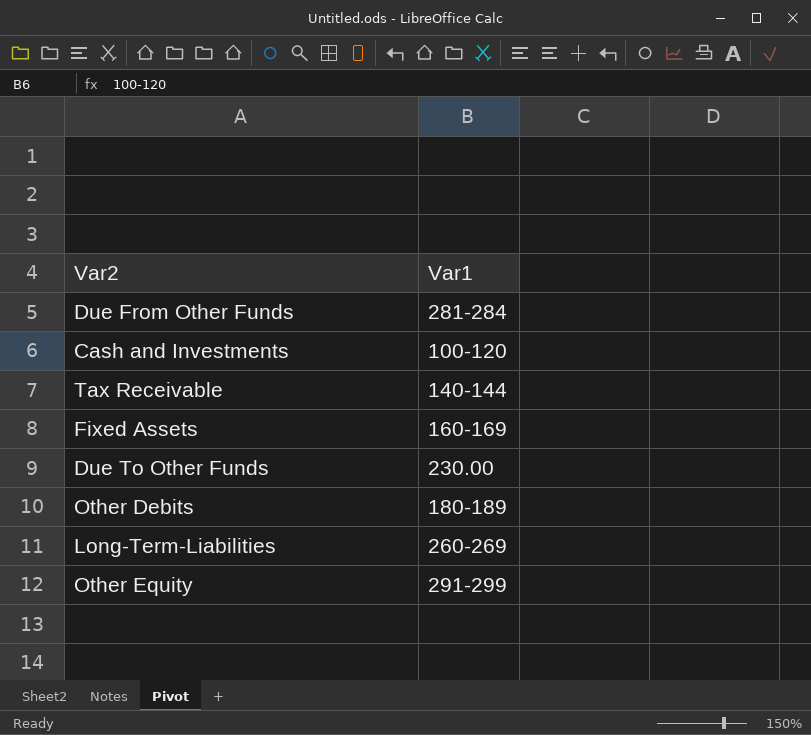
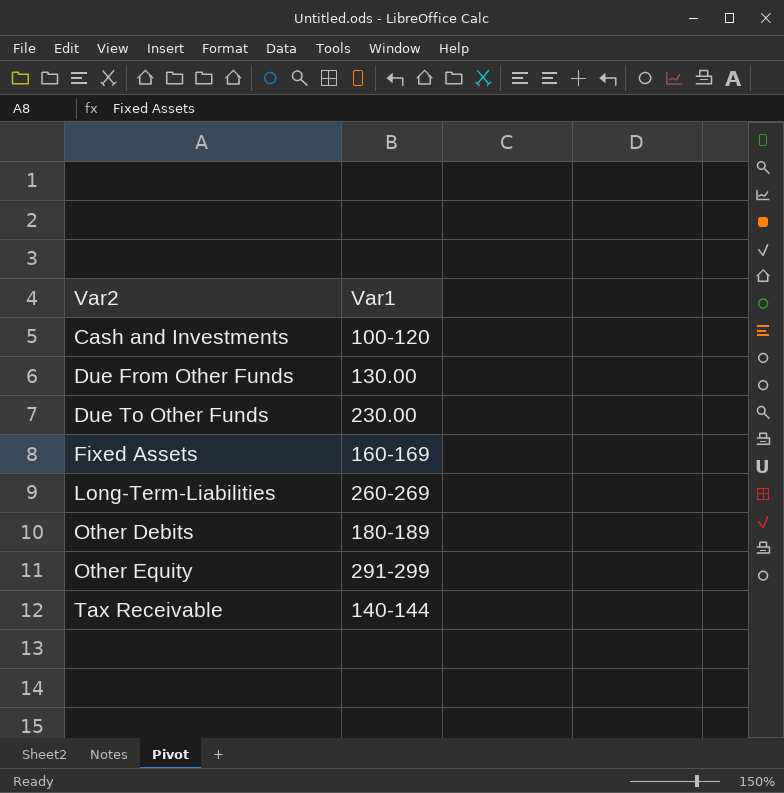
row order: none -> Var2 ascending
Due From Other Funds | Var1: 281-284 -> 130.00

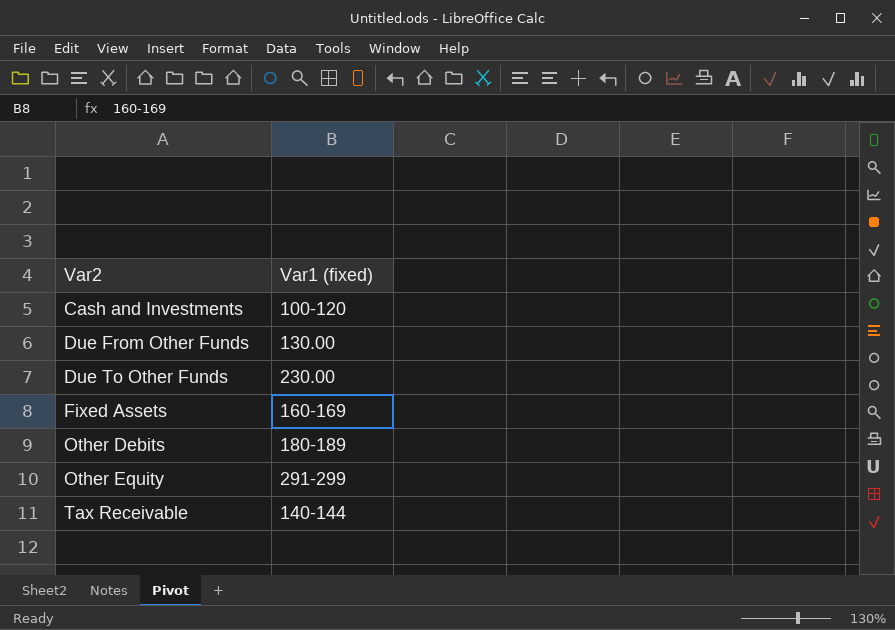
column name: Var1 -> Var1 (fixed)
row Long-Term-Liabilities: 260-269 -> none

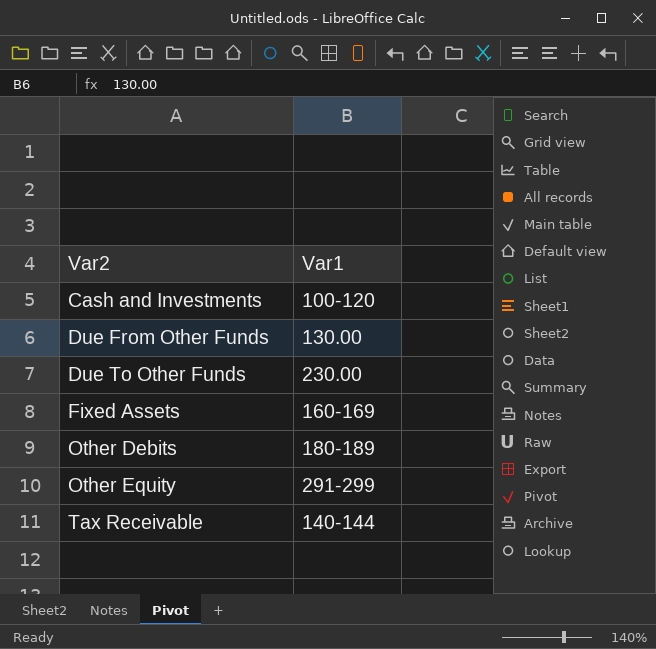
column name: Var1 (fixed) -> Var1

